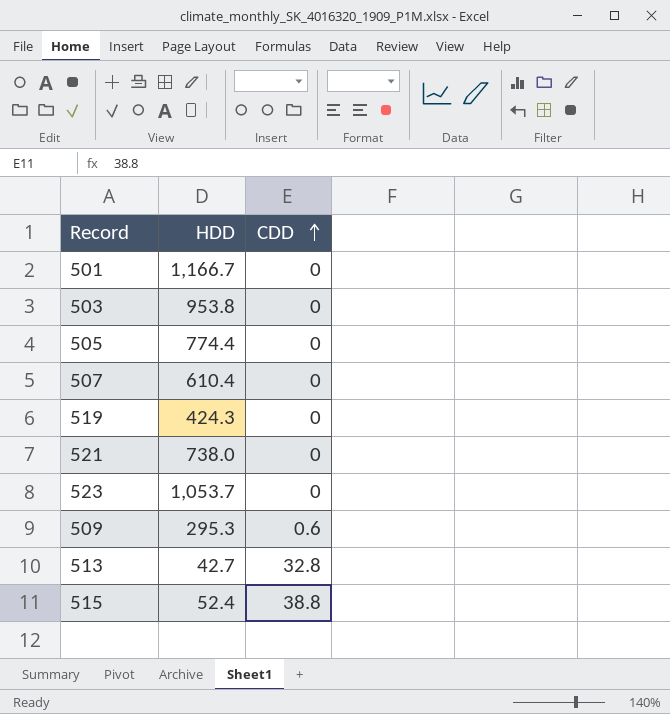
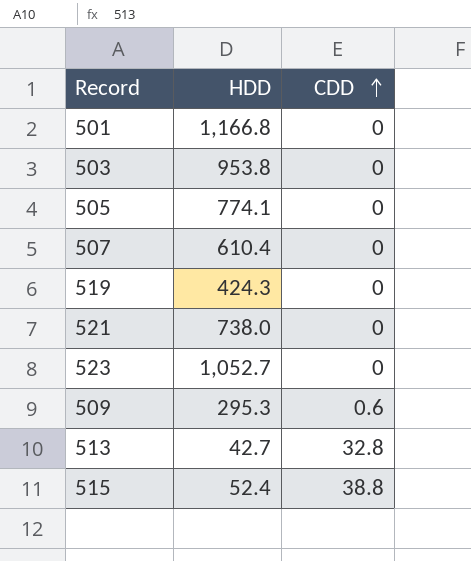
501 | HDD: 1,166.7 -> 1,166.8
505 | HDD: 774.4 -> 774.1
523 | HDD: 1,053.7 -> 1,052.7

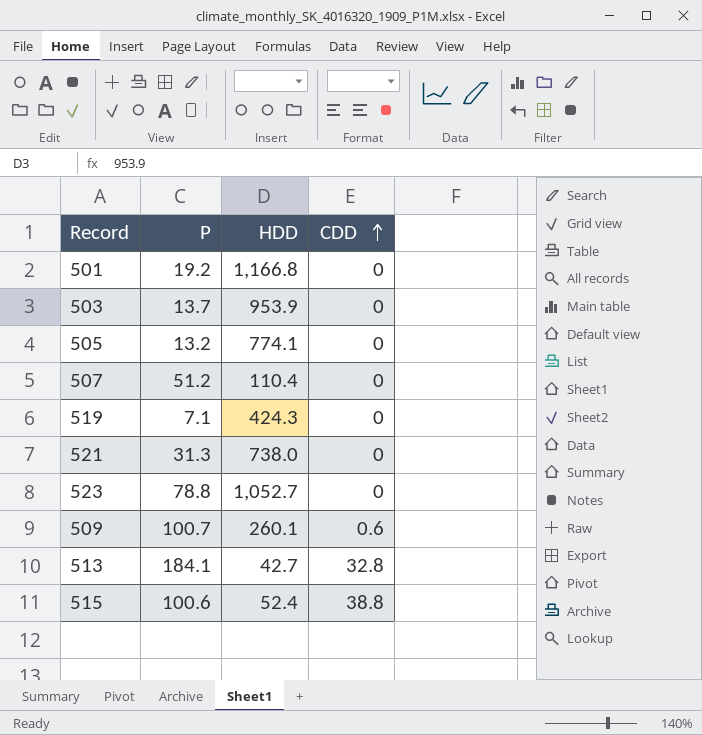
column P | position: none -> 2
503 | HDD: 953.8 -> 953.9
507 | HDD: 610.4 -> 110.4
509 | HDD: 295.3 -> 260.1

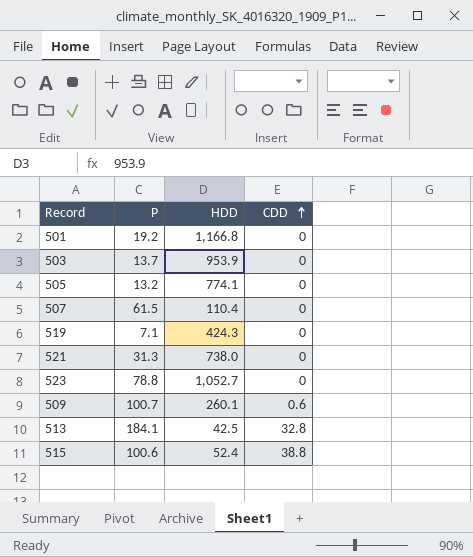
507 | P: 51.2 -> 61.5
513 | HDD: 42.7 -> 42.5

